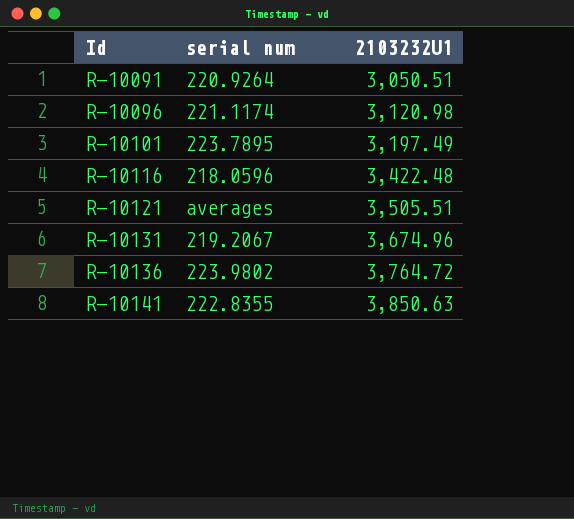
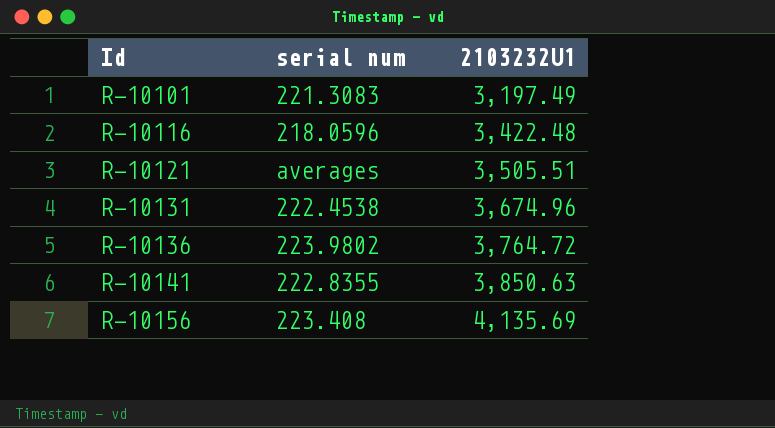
row R-10091: 220.9264 | 3,050.51 -> none
row R-10096: 221.1174 | 3,120.98 -> none
R-10101 | serial num: 223.7895 -> 221.3083
R-10131 | serial num: 219.2067 -> 222.4538
row R-10156: none -> 223.408 | 4,135.69

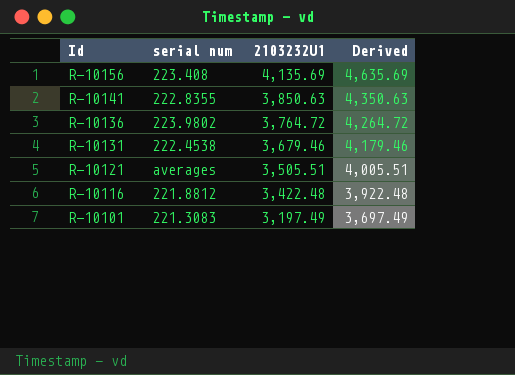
row order: Id ascending -> Id descending
column Derived | formula: none -> [2103232U1] + 500
R-10131 | 2103232U1: 3,674.96 -> 3,679.46
R-10116 | serial num: 218.0596 -> 221.8812

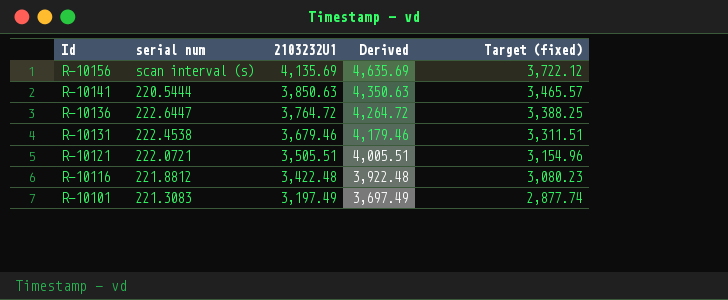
column Target (fixed) | formula: none -> [2103232U1] * 0.9
R-10156 | serial num: 223.408 -> scan interval (s)
R-10141 | serial num: 222.8355 -> 220.5444
R-10136 | serial num: 223.9802 -> 222.6447
R-10121 | serial num: averages -> 222.0721

